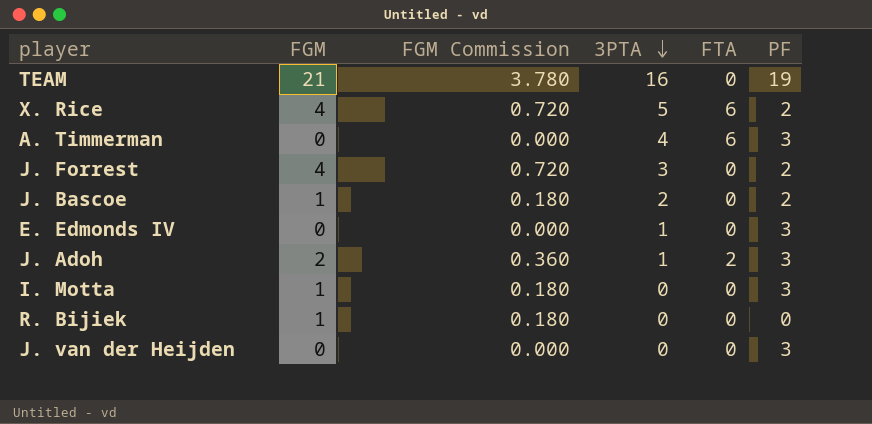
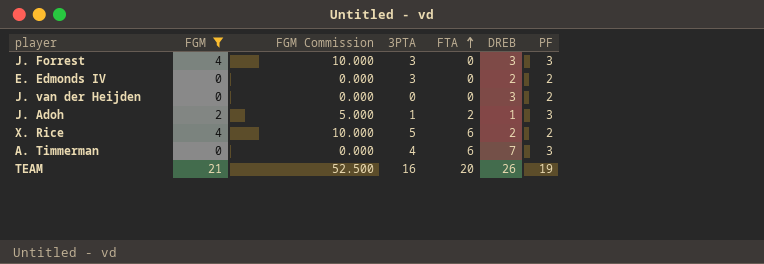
filter: none -> FGM != 1
row order: 3PTA descending -> FTA ascending
column FGM Commission | formula: [FGM] * 0.18 -> [FGM] * 2.5
column DREB | position: none -> 6
J. Forrest | PF: 2 -> 3
E. Edmonds IV | 3PTA: 1 -> 3
E. Edmonds IV | PF: 3 -> 2
J. van der Heijden | PF: 3 -> 2
TEAM | FTA: 0 -> 20

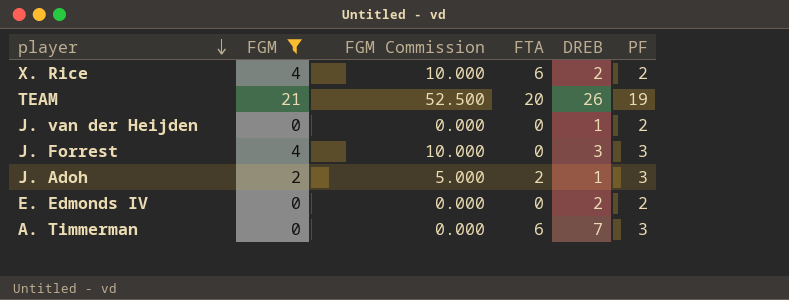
row order: FTA ascending -> player descending
column 3PTA | position: 4 -> none
J. van der Heijden | DREB: 3 -> 1

